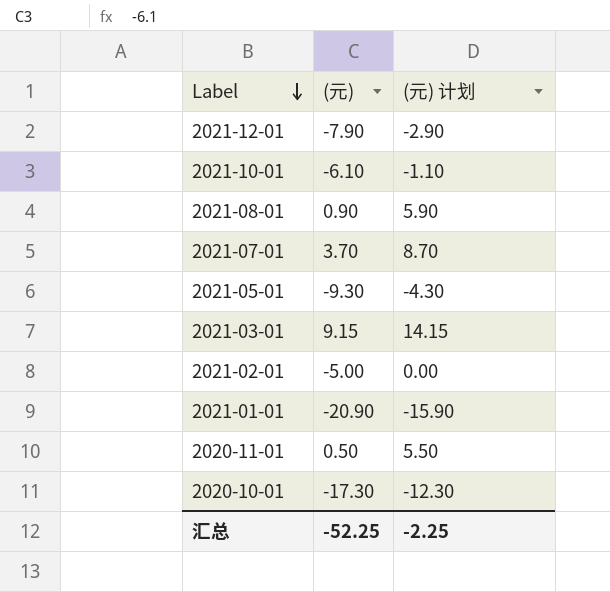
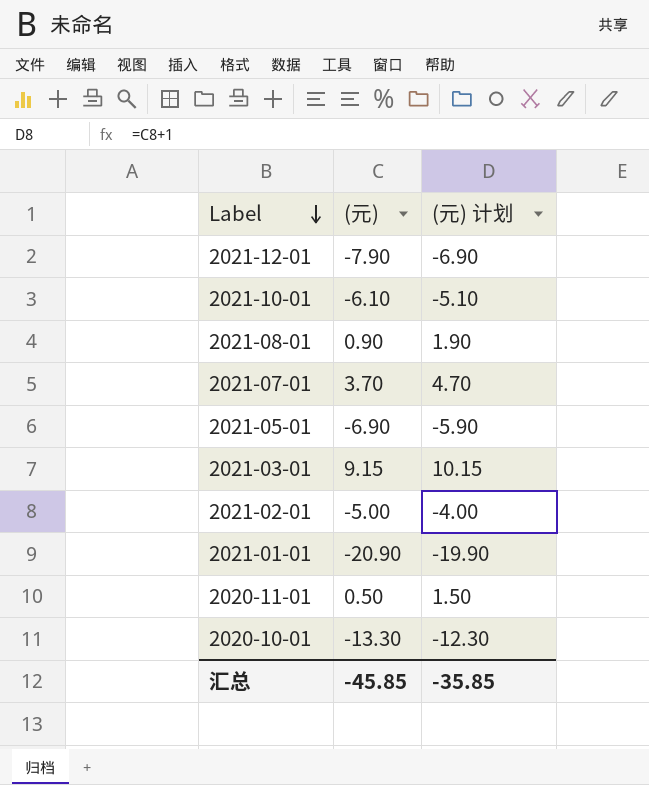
column (元) 计划 | formula: [(元)] + 5 -> [(元)] + 1
2021-05-01 | (元): -9.30 -> -6.90
2020-10-01 | (元): -17.30 -> -13.30
汇总 | (元): -52.25 -> -45.85
汇总 | (元) 计划: -2.25 -> -35.85

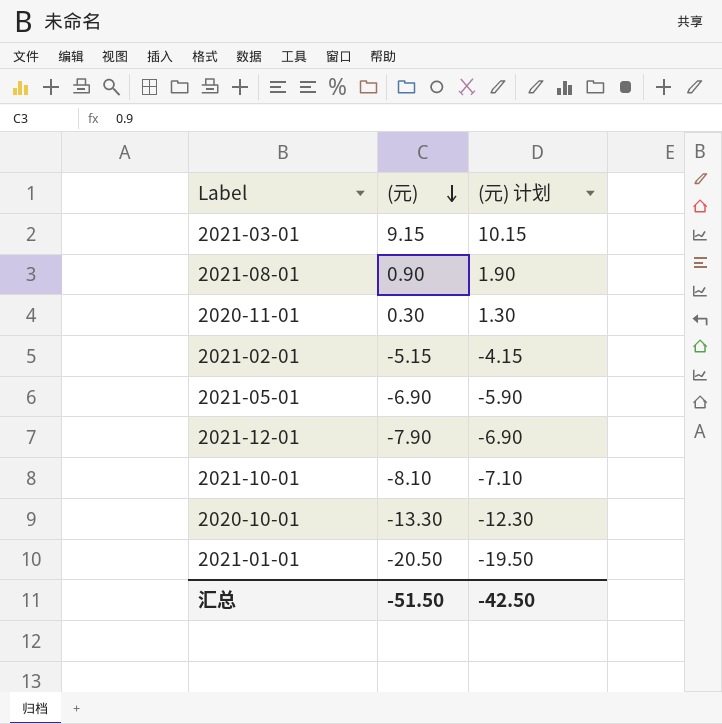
row order: Label descending -> (元) descending
row 2021-07-01: 3.70 | 4.70 -> none
2020-11-01 | (元): 0.50 -> 0.30
2020-11-01 | (元) 计划: 1.50 -> 1.30
2021-02-01 | (元): -5.00 -> -5.15
2021-02-01 | (元) 计划: -4.00 -> -4.15
2021-10-01 | (元): -6.10 -> -8.10
2021-10-01 | (元) 计划: -5.10 -> -7.10
2021-01-01 | (元): -20.90 -> -20.50
2021-01-01 | (元) 计划: -19.90 -> -19.50
汇总 | (元): -45.85 -> -51.50
汇总 | (元) 计划: -35.85 -> -42.50

